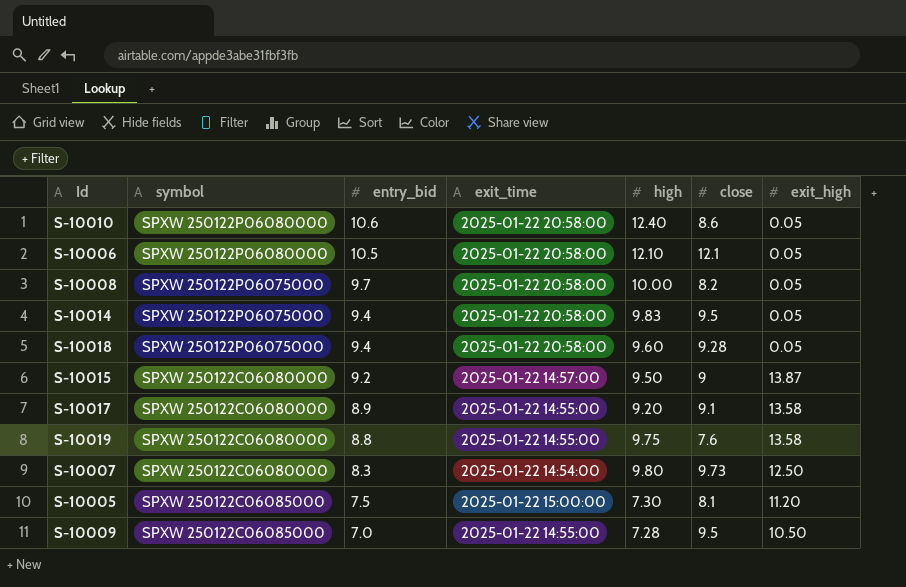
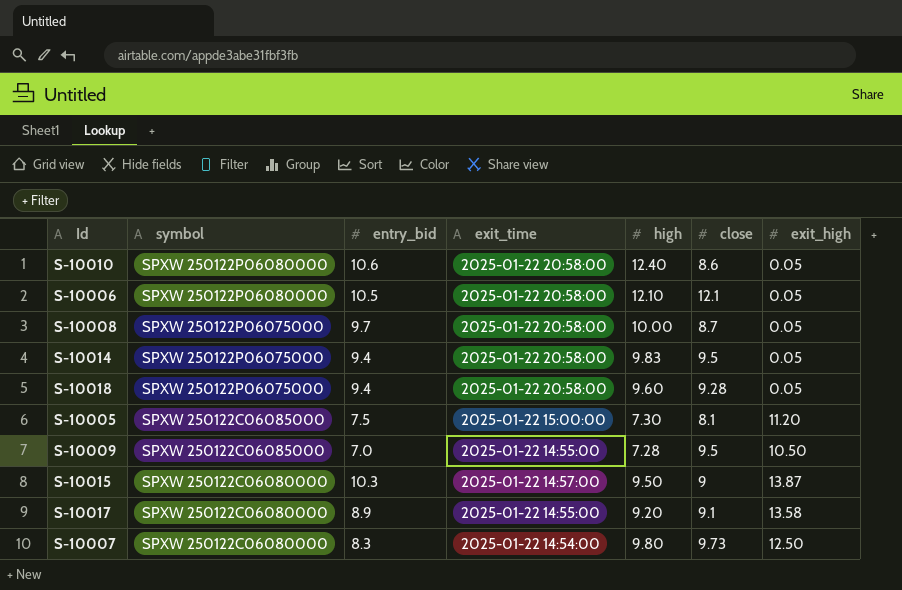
row order: entry_bid descending -> symbol descending
row S-10019: SPXW 250122C06080000 | 8.8 | 2025-01-22 14:55:00 | 9.75 | 7.6 | 13.58 -> none
S-10008 | close: 8.2 -> 8.7
S-10015 | entry_bid: 9.2 -> 10.3

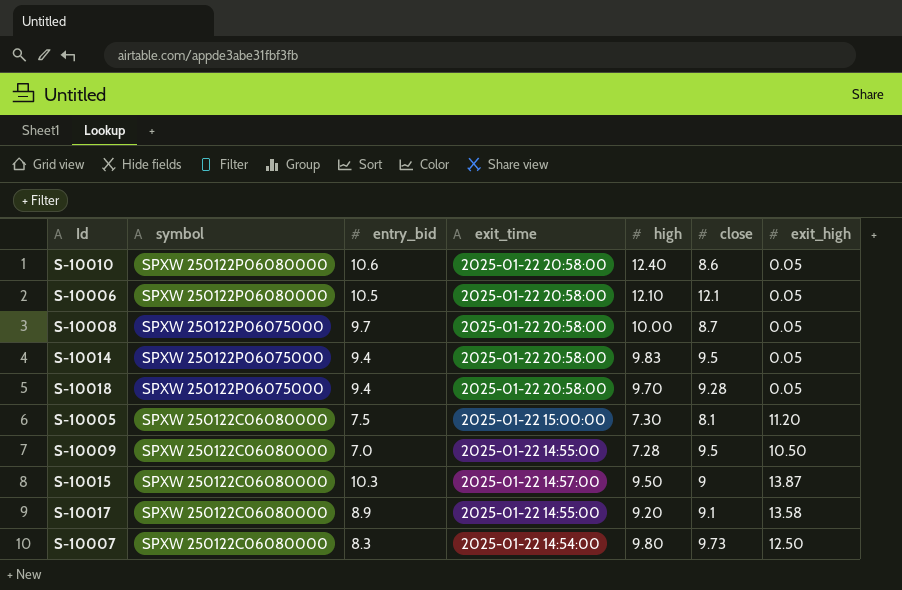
S-10018 | high: 9.60 -> 9.70
S-10005 | symbol: SPXW 250122C06085000 -> SPXW 250122C06080000
S-10009 | symbol: SPXW 250122C06085000 -> SPXW 250122C06080000

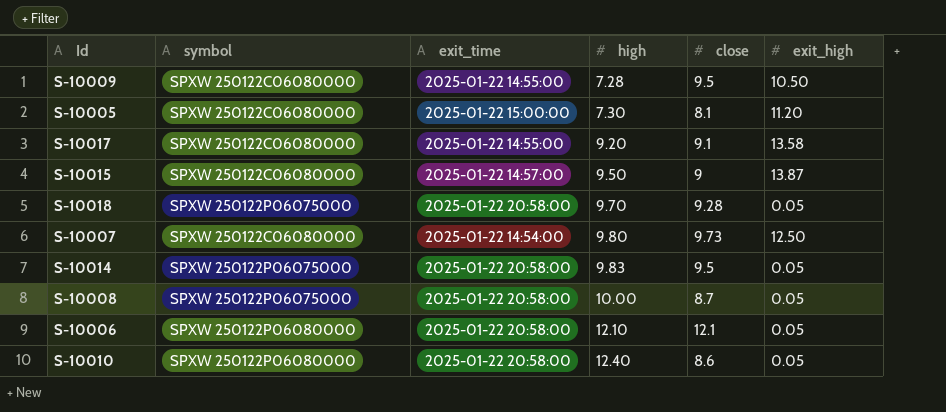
row order: symbol descending -> high ascending
column entry_bid | position: 3 -> none

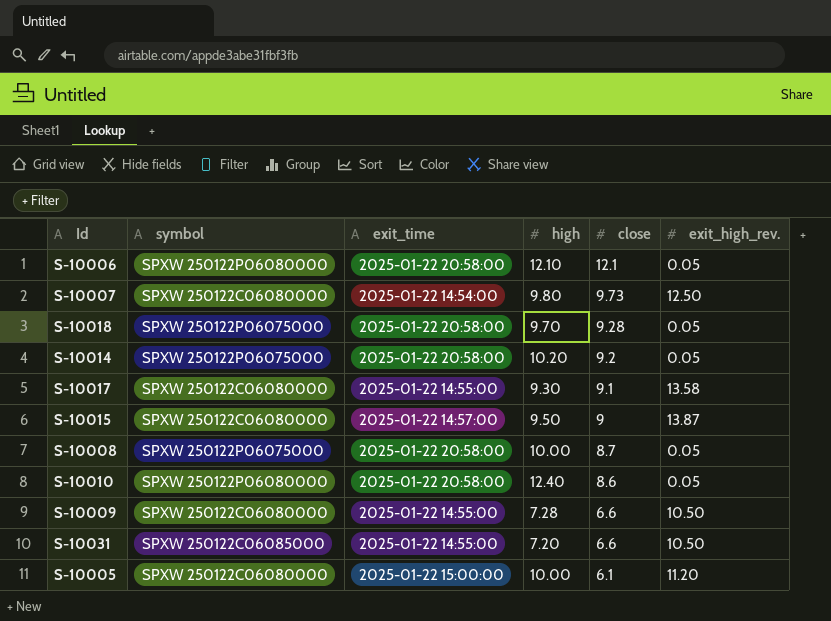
row order: high ascending -> close descending
column name: exit_high -> exit_high_rev.
S-10014 | high: 9.83 -> 10.20
S-10014 | close: 9.5 -> 9.2
S-10017 | high: 9.20 -> 9.30
S-10009 | close: 9.5 -> 6.6
row S-10031: none -> SPXW 250122C06085000 | 2025-01-22 14:55:00 | 7.20 | 6.6 | 10.50
S-10005 | high: 7.30 -> 10.00
S-10005 | close: 8.1 -> 6.1

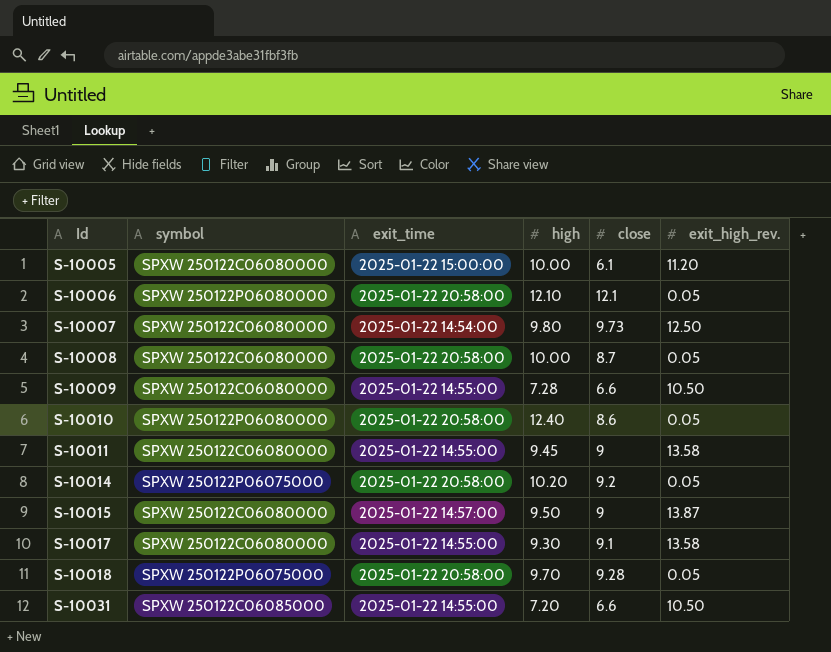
row order: close descending -> Id ascending
S-10008 | symbol: SPXW 250122P06075000 -> SPXW 250122C06080000
row S-10011: none -> SPXW 250122C06080000 | 2025-01-22 14:55:00 | 9.45 | 9 | 13.58

